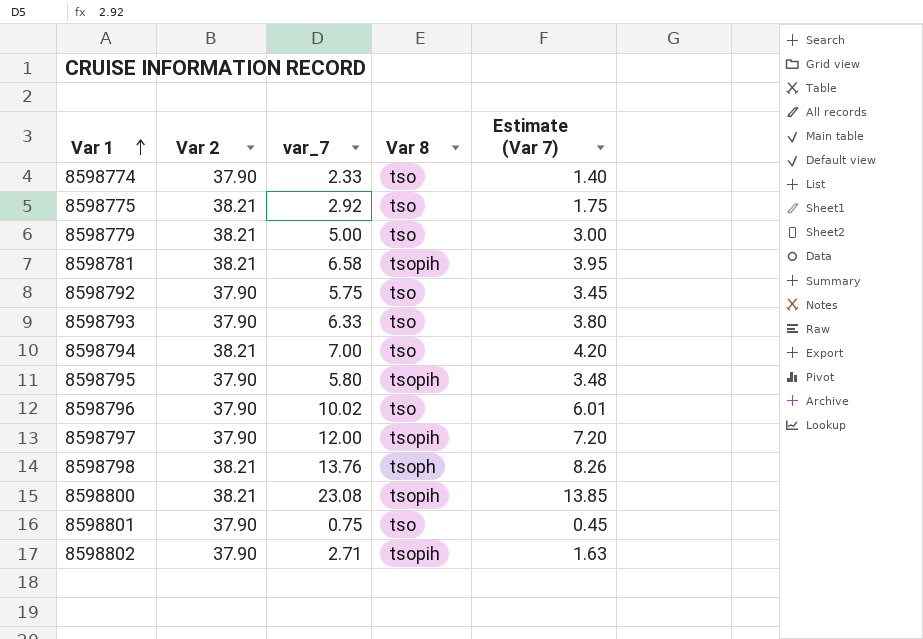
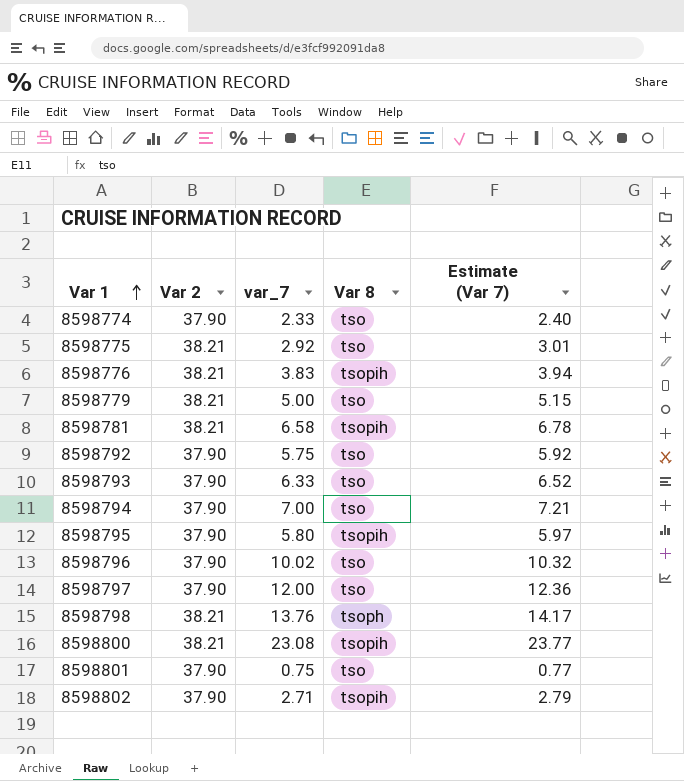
column Estimate (Var 7) | formula: [var_7] * 0.6 -> [var_7] * 1.03
row 8598776: none -> 38.21 | 3.83 | tsopih | 3.94
8598794 | Var 2: 38.21 -> 37.90
8598797 | Var 8: tsopih -> tso

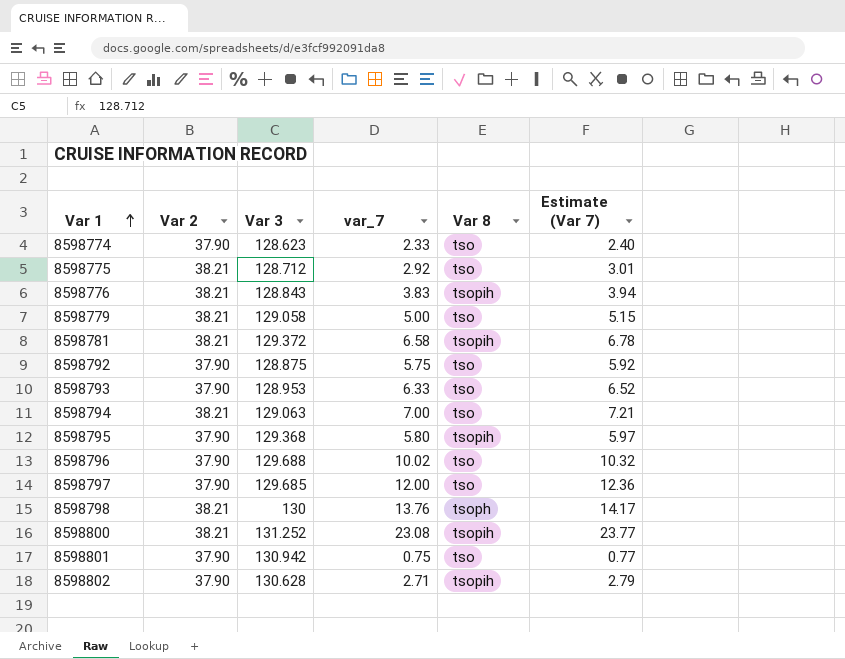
column Var 3 | position: none -> 3
8598794 | Var 2: 37.90 -> 38.21

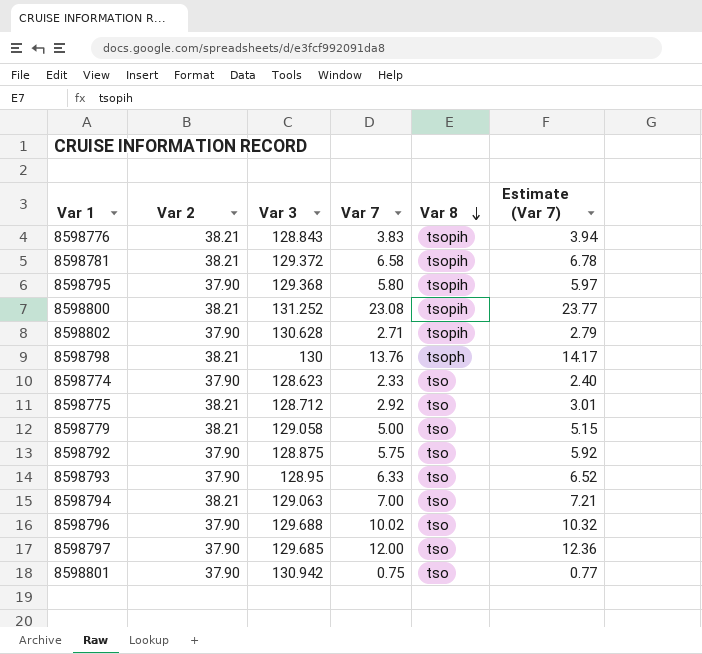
row order: Var 1 ascending -> Var 8 descending
column name: var_7 -> Var 7
8598793 | Var 3: 128.953 -> 128.95

